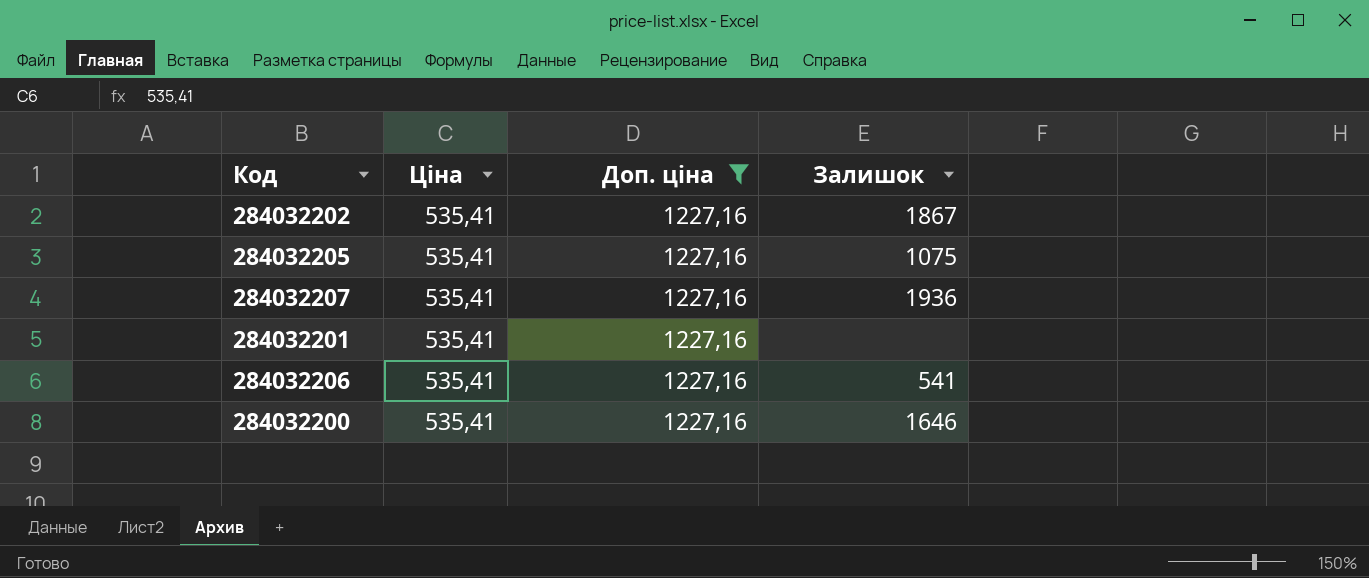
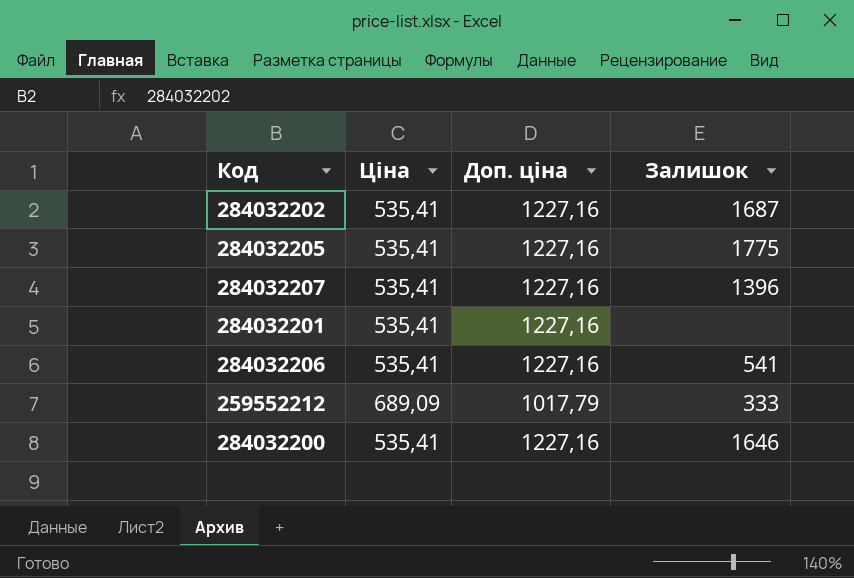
filter: Доп. ціна = 1227,16 -> none
284032202 | Залишок: 1867 -> 1687
284032205 | Залишок: 1075 -> 1775
284032207 | Залишок: 1936 -> 1396

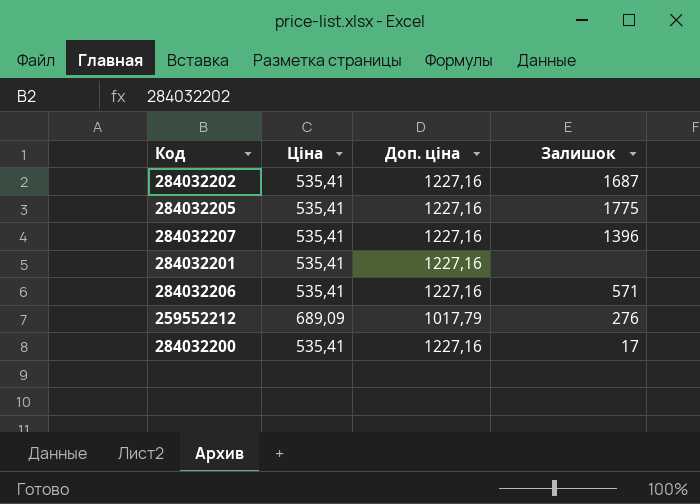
284032206 | Залишок: 541 -> 571
259552212 | Залишок: 333 -> 276
284032200 | Залишок: 1646 -> 17

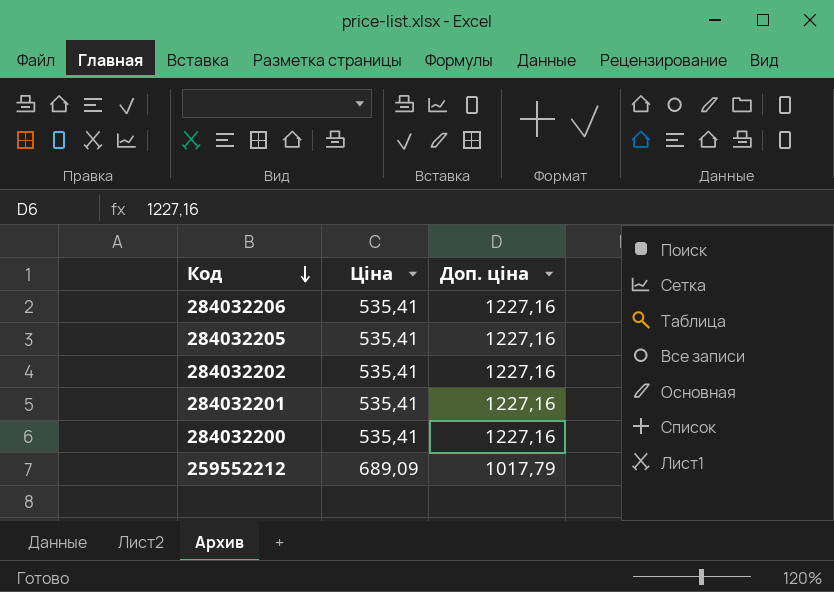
row order: none -> Код descending
column Залишок | position: 4 -> none
row 284032207: 535,41 | 1227,16 | 1396 -> none

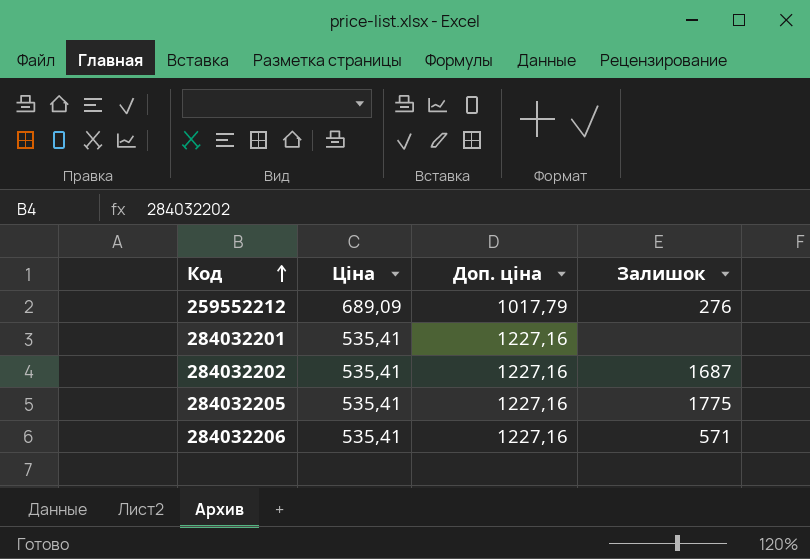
row order: Код descending -> Код ascending
column Залишок | position: none -> 4
row 284032200: 535,41 | 1227,16 -> none

